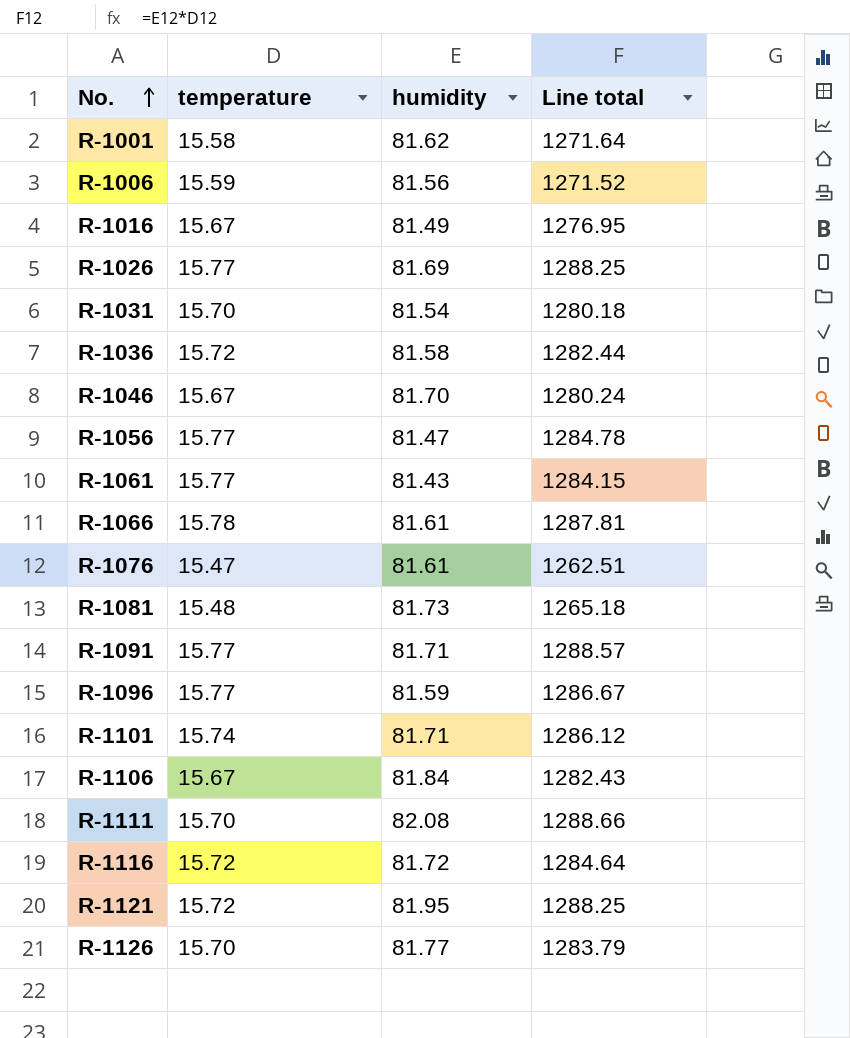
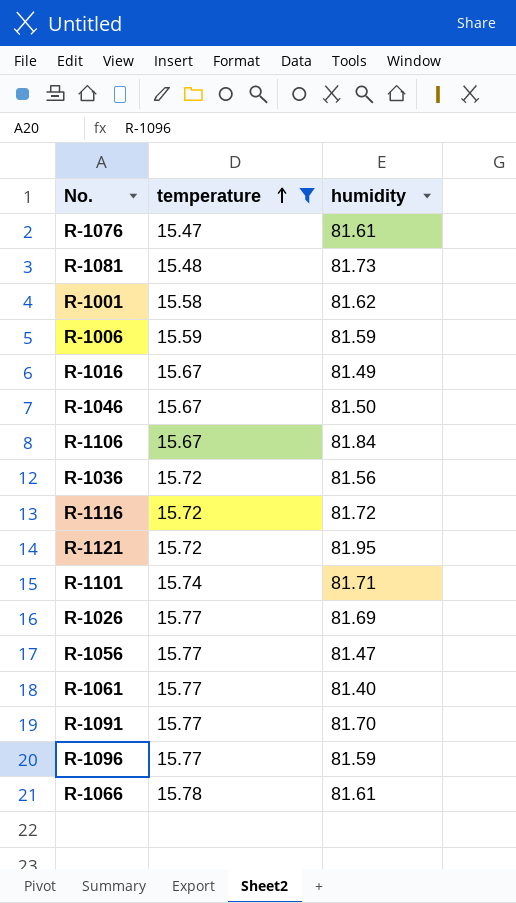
filter: none -> temperature != 15.70
row order: No. ascending -> temperature ascending
column Line total | formula: [temperature] * [humidity] -> none
R-1006 | humidity: 81.56 -> 81.59
R-1046 | humidity: 81.70 -> 81.50
R-1036 | humidity: 81.58 -> 81.56
R-1061 | humidity: 81.43 -> 81.40
R-1091 | humidity: 81.71 -> 81.70

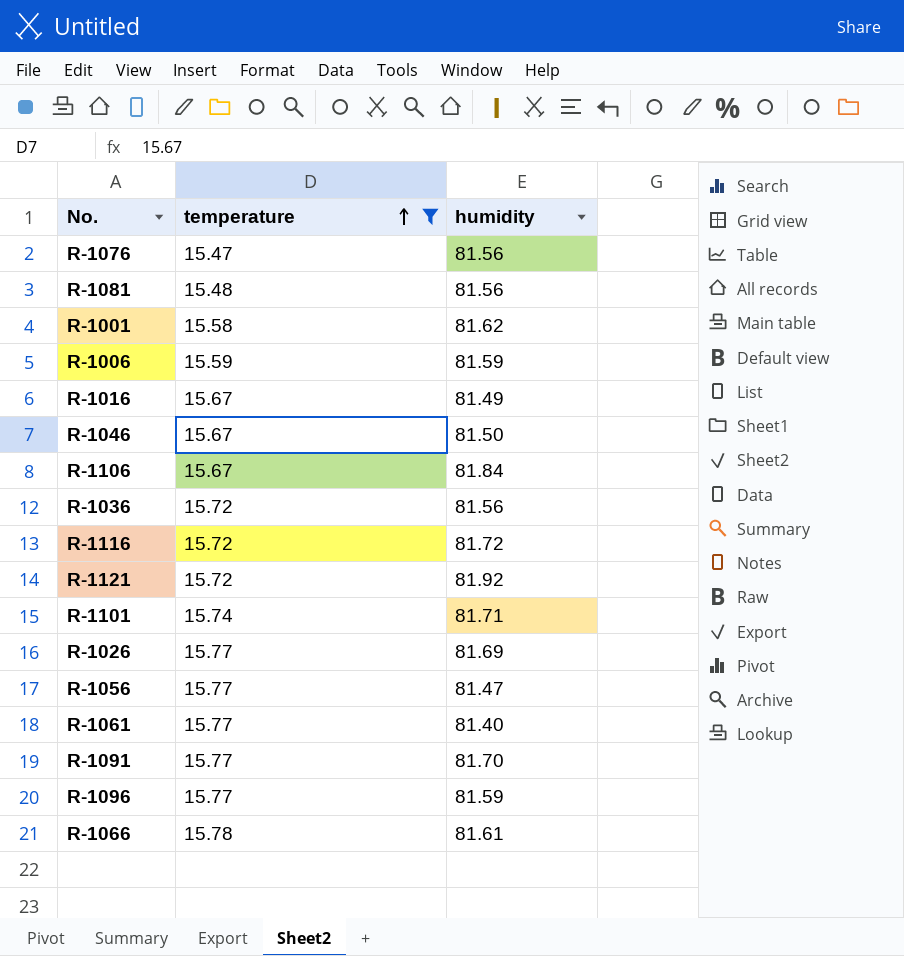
R-1076 | humidity: 81.61 -> 81.56
R-1081 | humidity: 81.73 -> 81.56
R-1121 | humidity: 81.95 -> 81.92

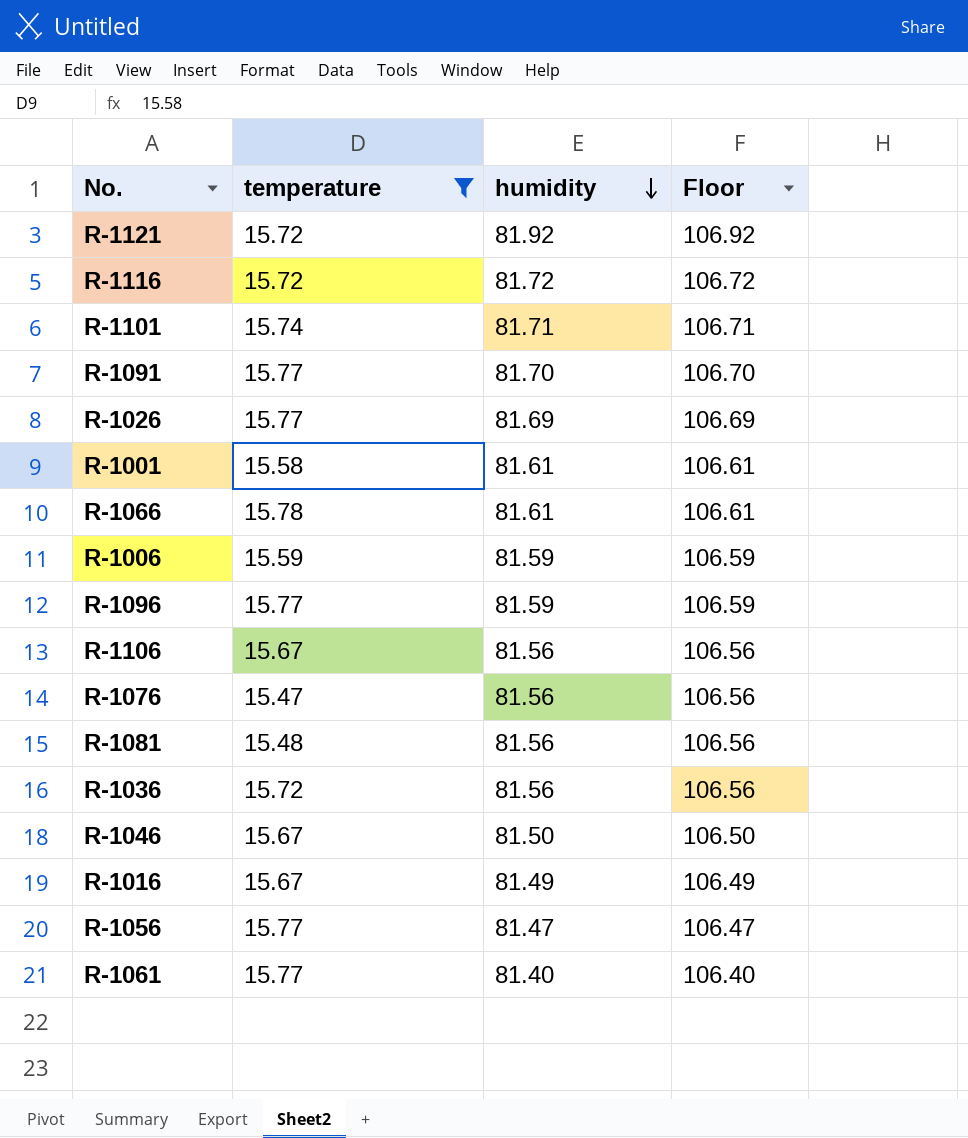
row order: temperature ascending -> humidity descending
column Floor | formula: none -> [humidity] + 25
R-1001 | humidity: 81.62 -> 81.61
R-1106 | humidity: 81.84 -> 81.56

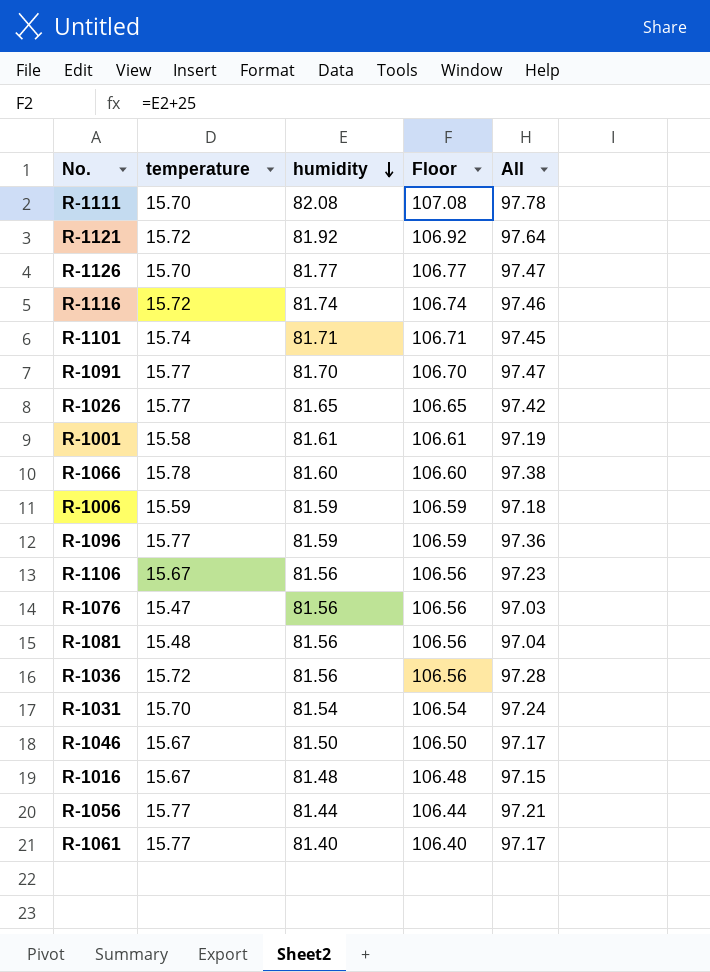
filter: temperature != 15.70 -> none
column All | formula: none -> [temperature] + [humidity]
R-1116 | humidity: 81.72 -> 81.74
R-1116 | Floor: 106.72 -> 106.74
R-1026 | humidity: 81.69 -> 81.65
R-1026 | Floor: 106.69 -> 106.65
R-1066 | humidity: 81.61 -> 81.60
R-1066 | Floor: 106.61 -> 106.60
R-1016 | humidity: 81.49 -> 81.48
R-1016 | Floor: 106.49 -> 106.48
R-1056 | humidity: 81.47 -> 81.44
R-1056 | Floor: 106.47 -> 106.44

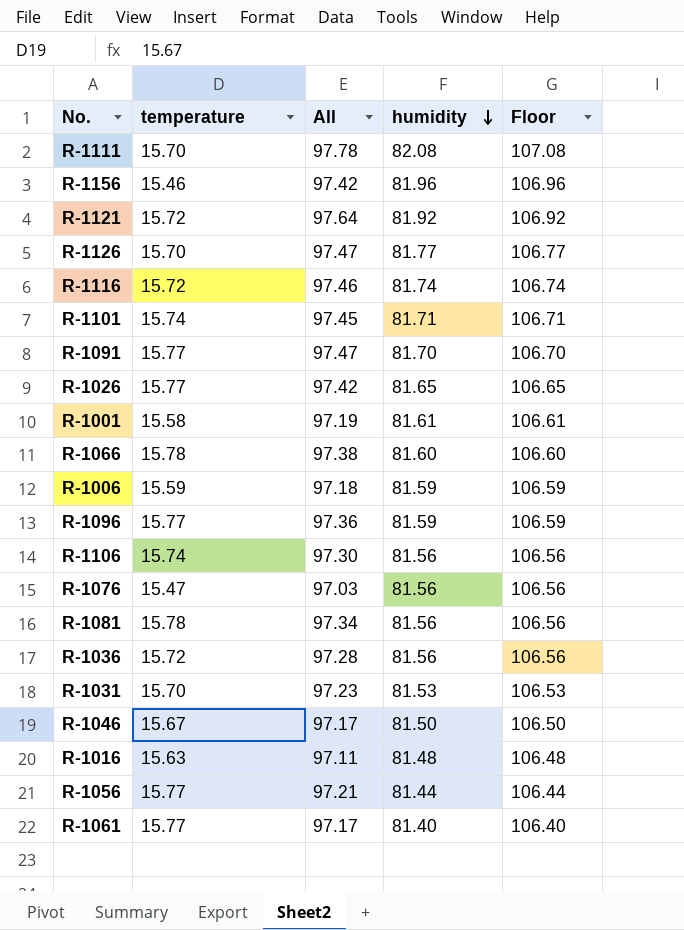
column All | position: 5 -> 3
row R-1156: none -> 15.46 | 97.42 | 81.96 | 106.96
R-1106 | temperature: 15.67 -> 15.74
R-1106 | All: 97.23 -> 97.30
R-1081 | temperature: 15.48 -> 15.78
R-1081 | All: 97.04 -> 97.34
R-1031 | All: 97.24 -> 97.23
R-1031 | humidity: 81.54 -> 81.53
R-1031 | Floor: 106.54 -> 106.53
R-1016 | temperature: 15.67 -> 15.63
R-1016 | All: 97.15 -> 97.11

